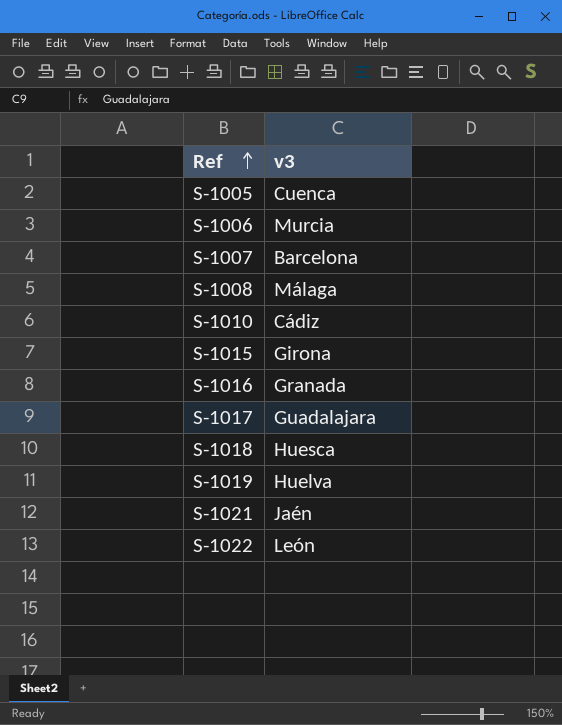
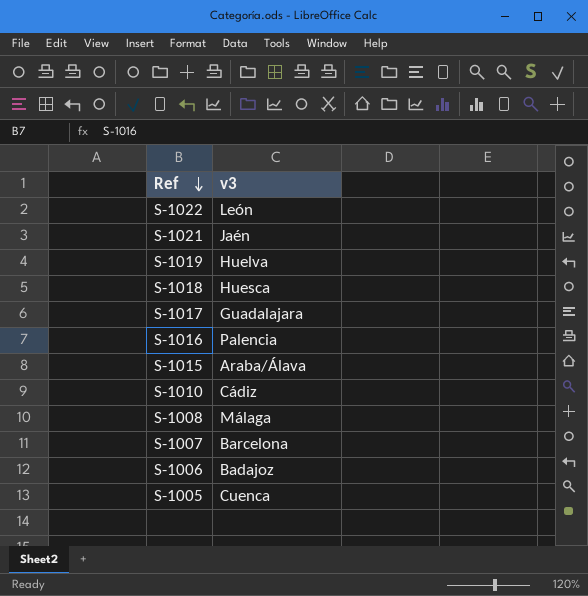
row order: Ref ascending -> Ref descending
S-1016 | v3: Granada -> Palencia
S-1015 | v3: Girona -> Araba/Álava
S-1006 | v3: Murcia -> Badajoz

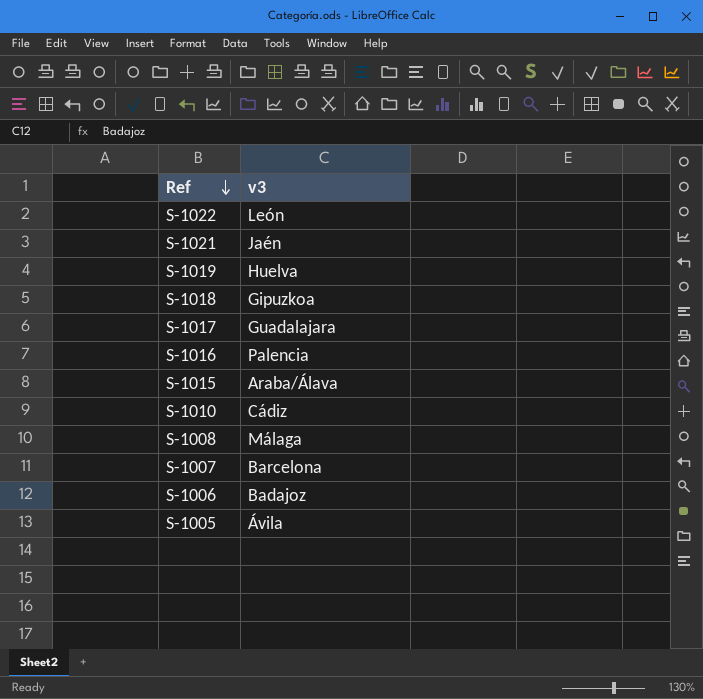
S-1018 | v3: Huesca -> Gipuzkoa
S-1005 | v3: Cuenca -> Ávila

